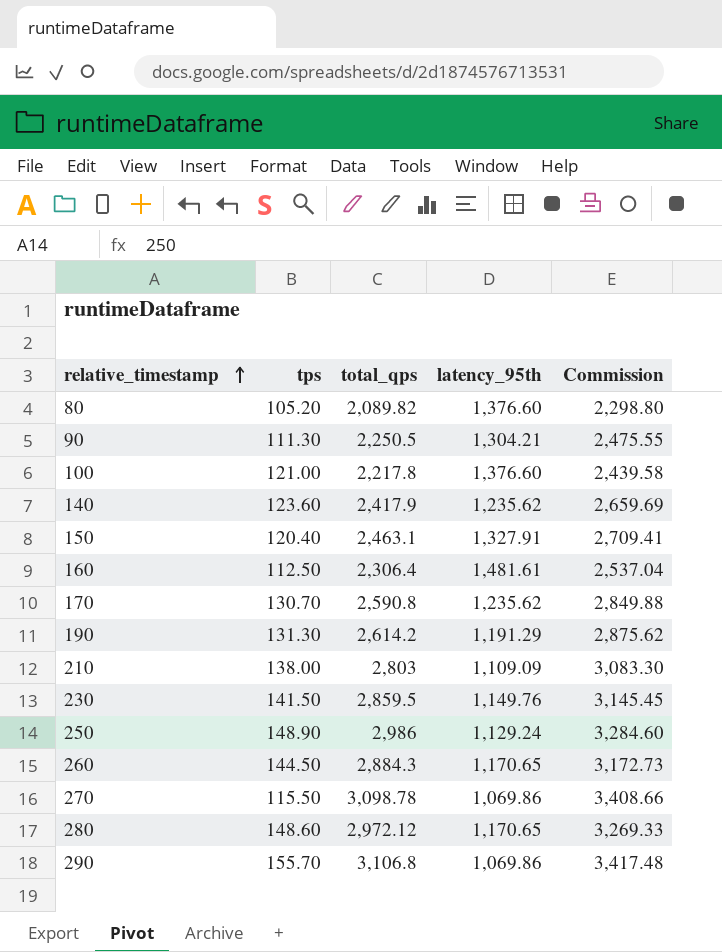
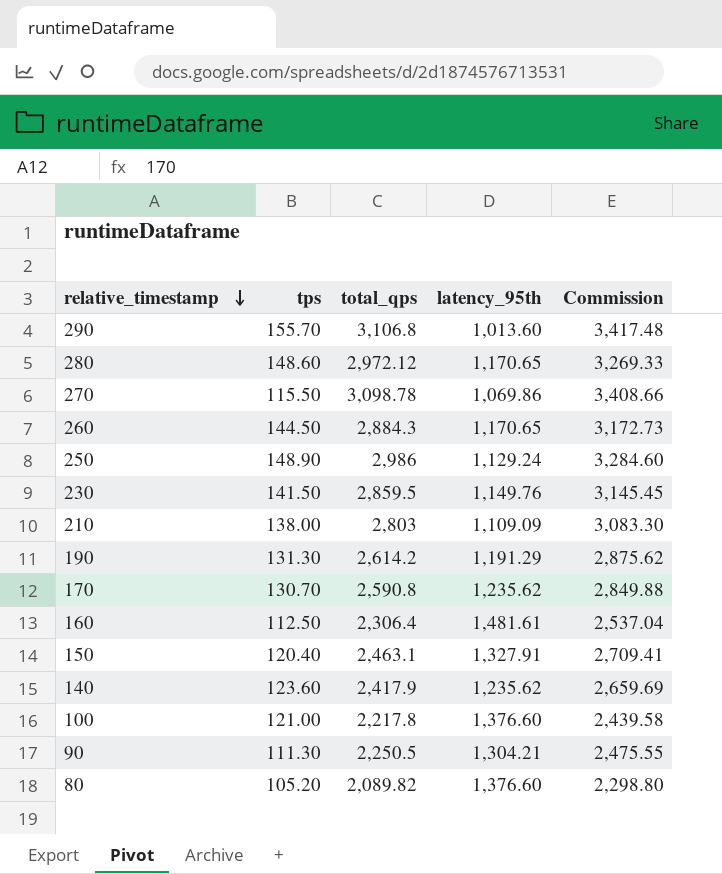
row order: relative_timestamp ascending -> relative_timestamp descending
290 | latency_95th: 1,069.86 -> 1,013.60

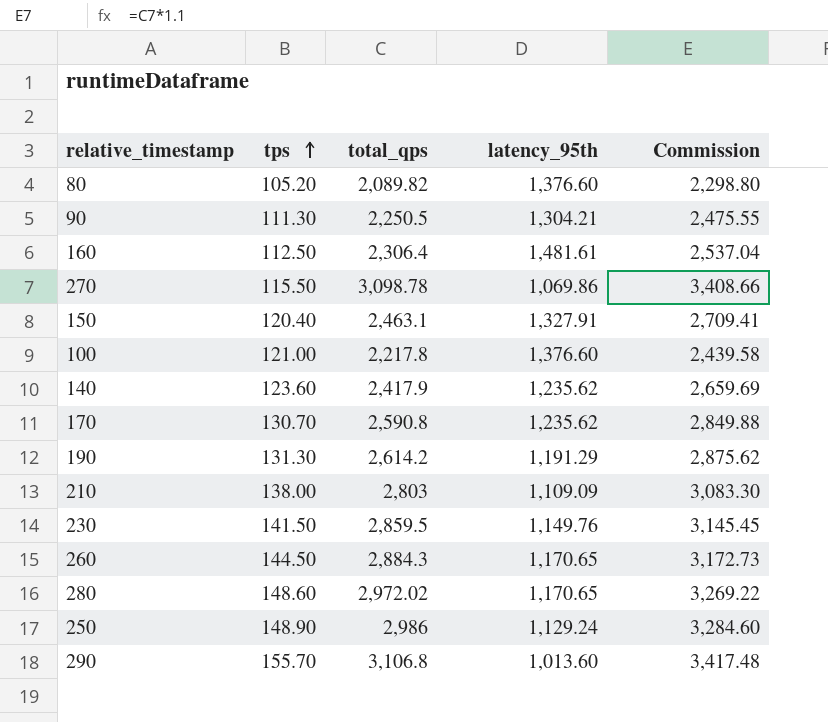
row order: relative_timestamp descending -> tps ascending
280 | total_qps: 2,972.12 -> 2,972.02
280 | Commission: 3,269.33 -> 3,269.22

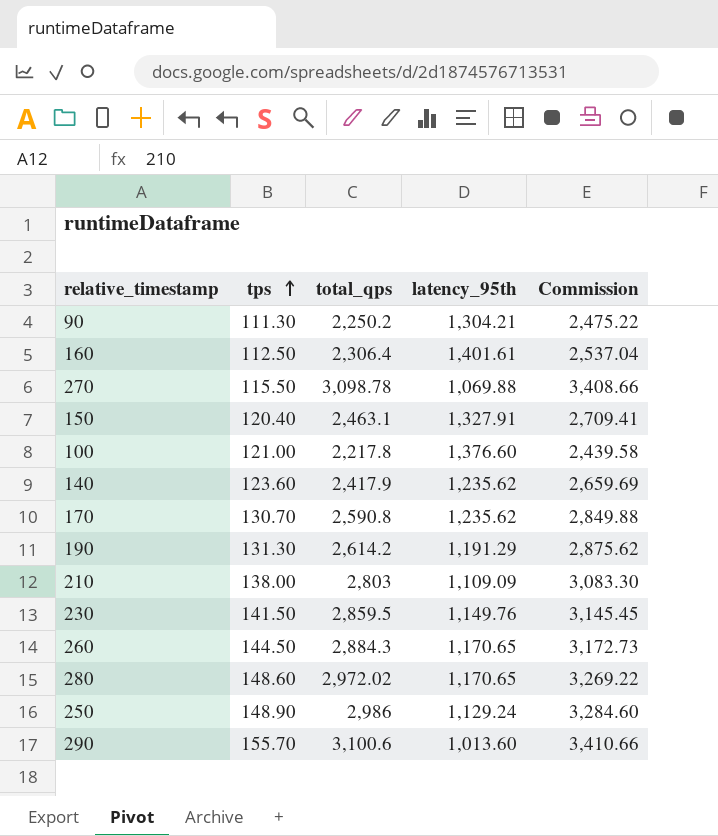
row 80: 105.20 | 2,089.82 | 1,376.60 | 2,298.80 -> none
90 | total_qps: 2,250.5 -> 2,250.2
90 | Commission: 2,475.55 -> 2,475.22
160 | latency_95th: 1,481.61 -> 1,401.61
270 | latency_95th: 1,069.86 -> 1,069.88
290 | total_qps: 3,106.8 -> 3,100.6
290 | Commission: 3,417.48 -> 3,410.66

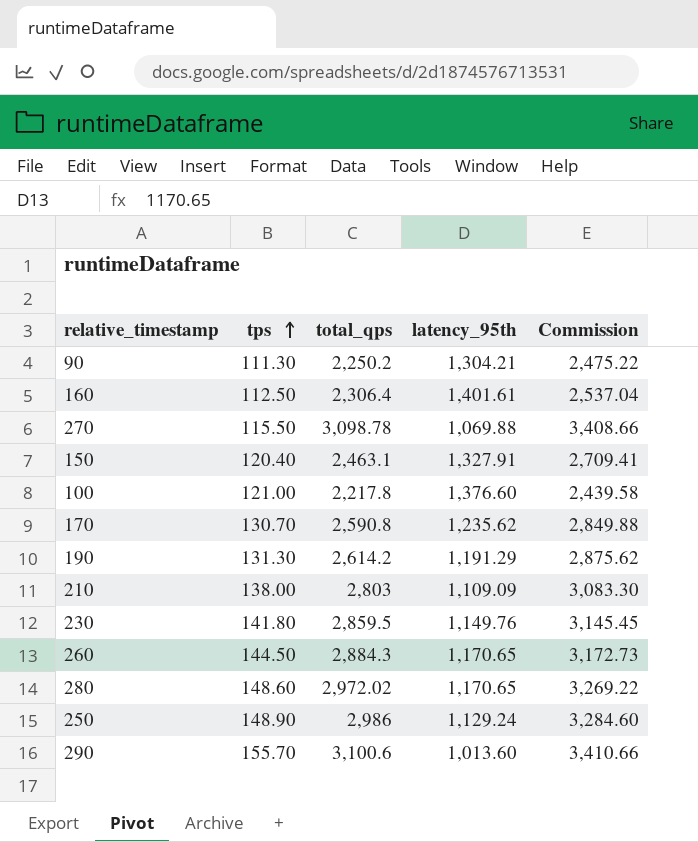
row 140: 123.60 | 2,417.9 | 1,235.62 | 2,659.69 -> none
230 | tps: 141.50 -> 141.80

